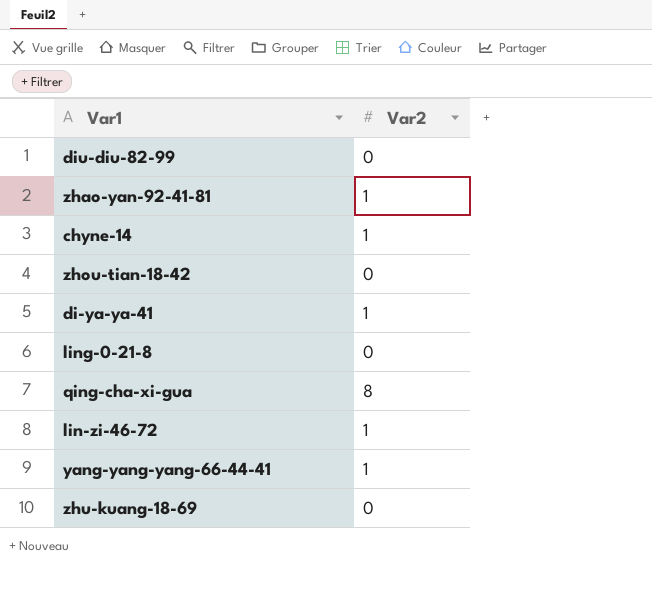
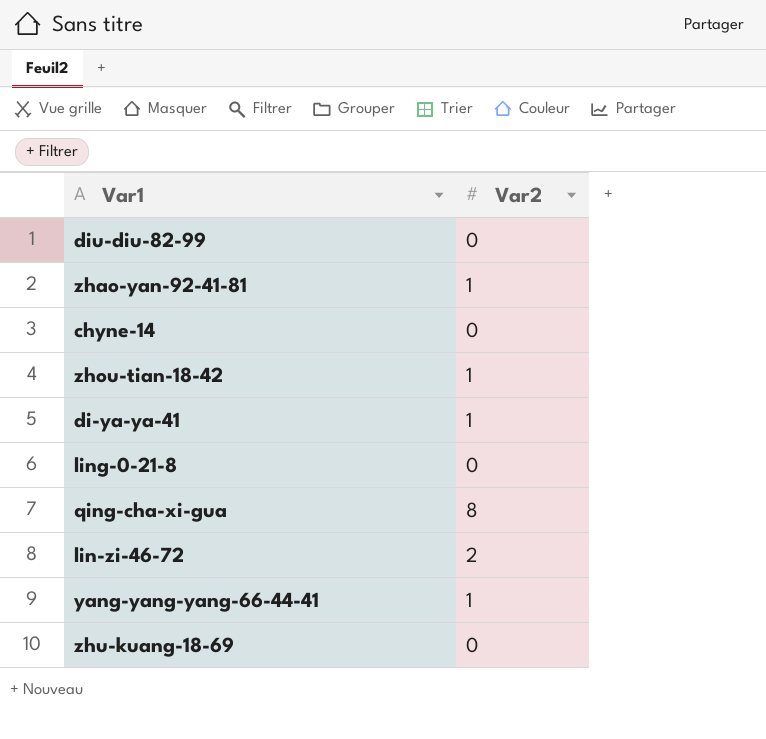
chyne-14 | Var2: 1 -> 0
zhou-tian-18-42 | Var2: 0 -> 1
lin-zi-46-72 | Var2: 1 -> 2

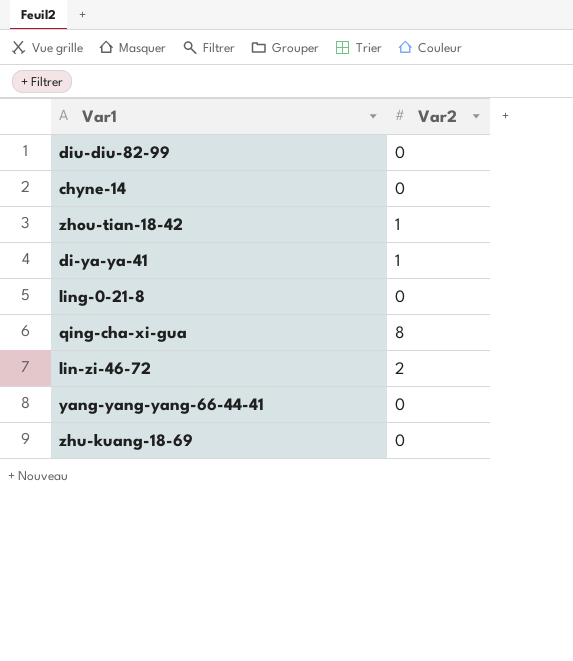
row zhao-yan-92-41-81: 1 -> none
yang-yang-yang-66-44-41 | Var2: 1 -> 0

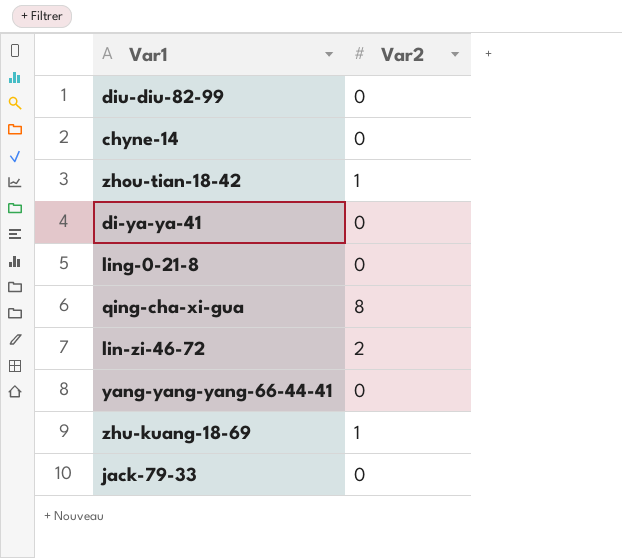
di-ya-ya-41 | Var2: 1 -> 0
zhu-kuang-18-69 | Var2: 0 -> 1
row jack-79-33: none -> 0

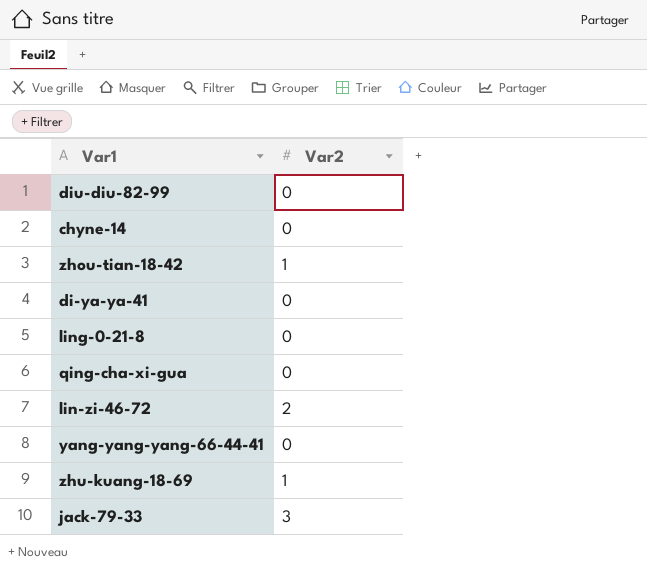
qing-cha-xi-gua | Var2: 8 -> 0
jack-79-33 | Var2: 0 -> 3

